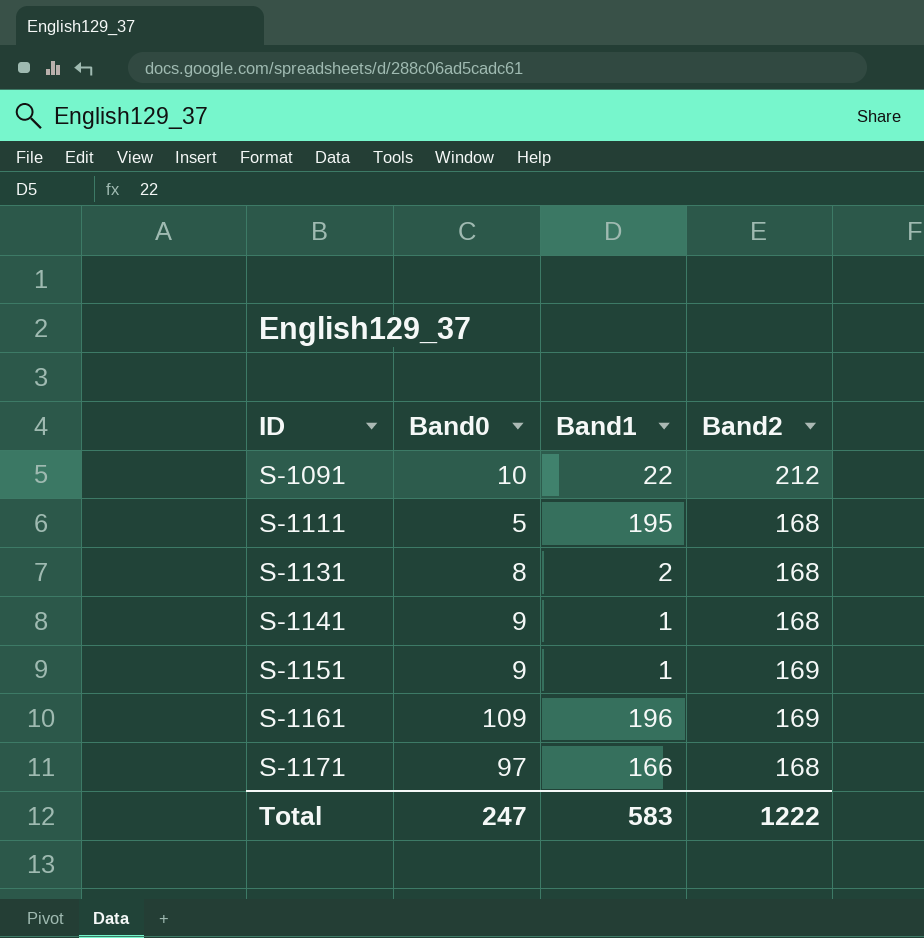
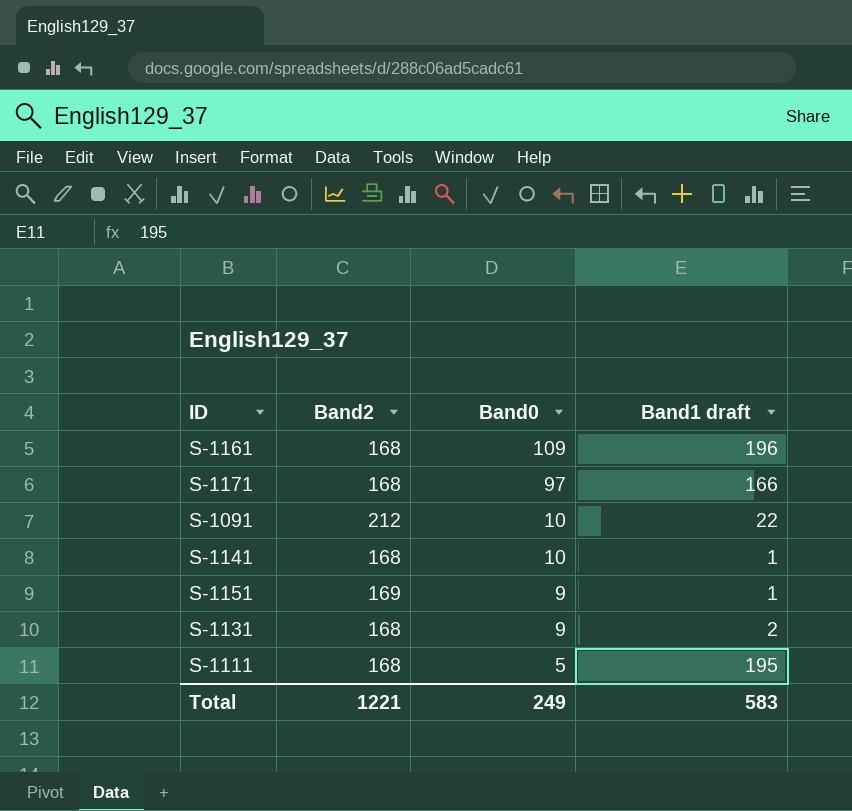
row order: ID ascending -> Band0 descending
column Band2 | position: 4 -> 2
column name: Band1 -> Band1 draft
S-1161 | Band2: 169 -> 168
S-1141 | Band0: 9 -> 10
S-1131 | Band0: 8 -> 9
Total | Band2: 1222 -> 1221
Total | Band0: 247 -> 249

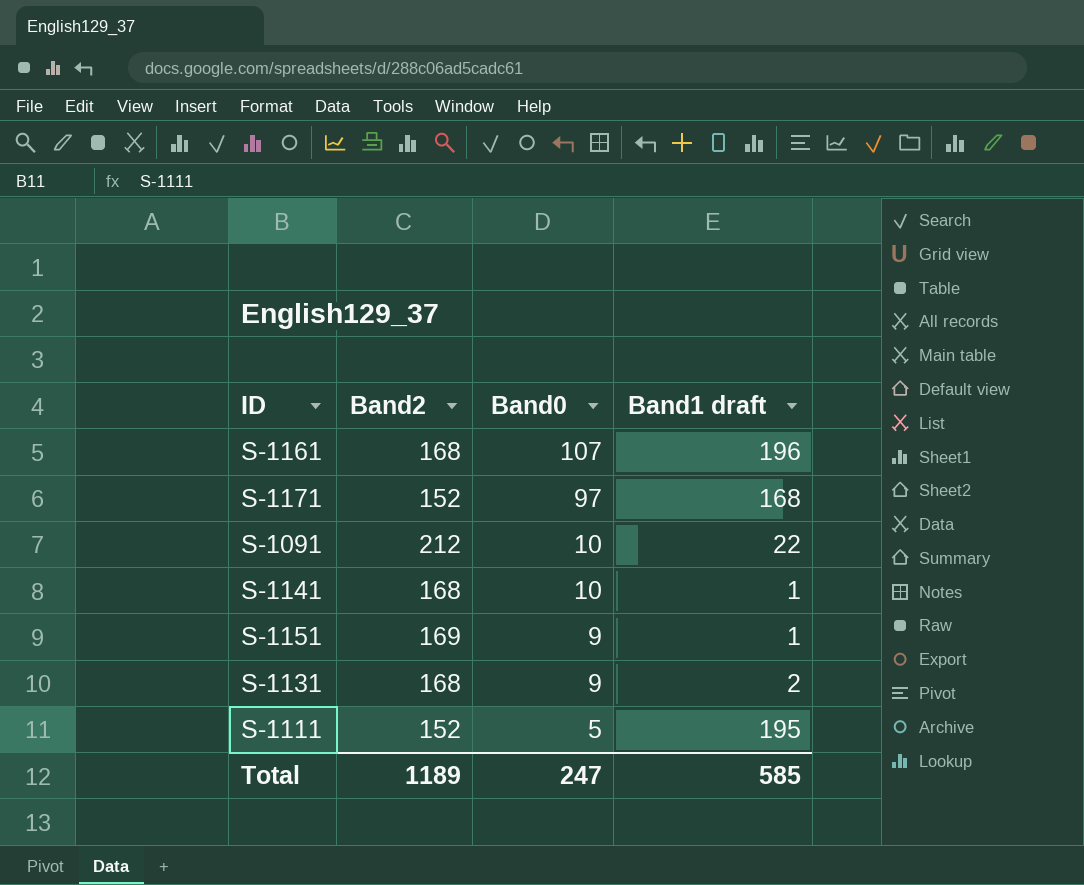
S-1161 | Band0: 109 -> 107
S-1171 | Band2: 168 -> 152
S-1171 | Band1 draft: 166 -> 168
S-1111 | Band2: 168 -> 152
Total | Band2: 1221 -> 1189
Total | Band0: 249 -> 247
Total | Band1 draft: 583 -> 585

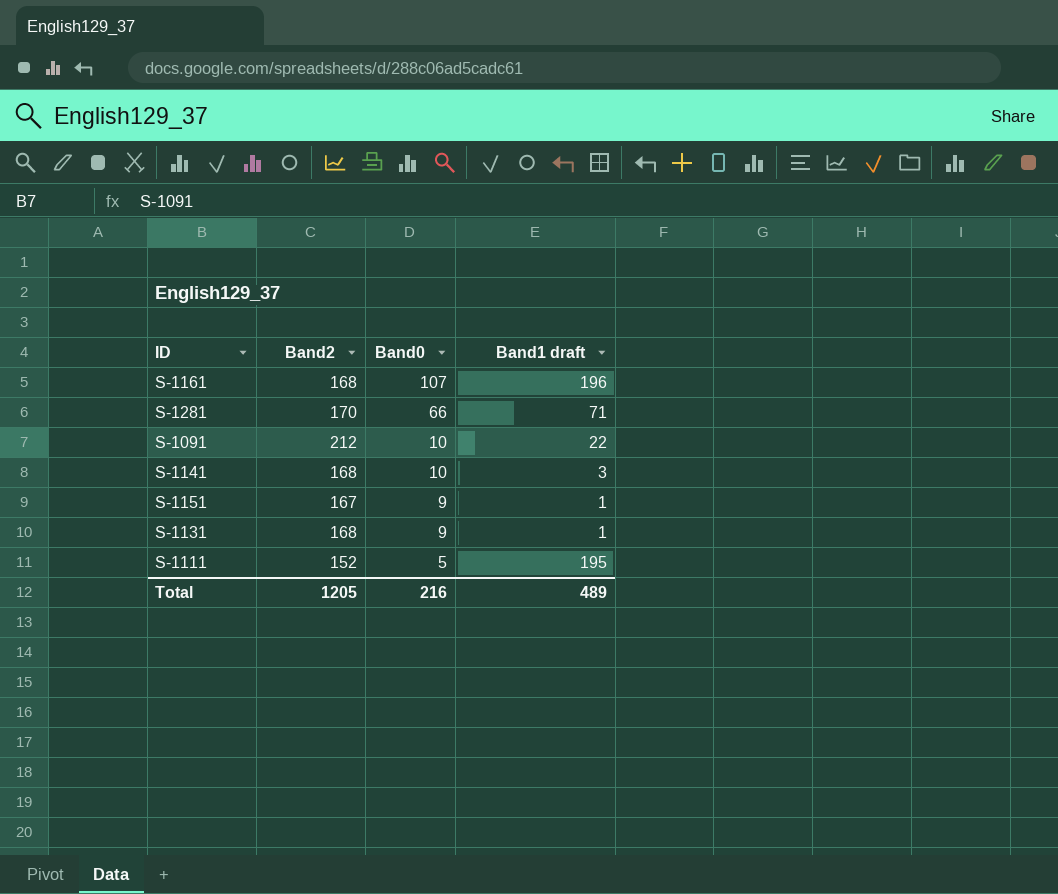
row S-1171: 152 | 97 | 168 -> none
row S-1281: none -> 170 | 66 | 71
S-1141 | Band1 draft: 1 -> 3
S-1151 | Band2: 169 -> 167
S-1131 | Band1 draft: 2 -> 1
Total | Band2: 1189 -> 1205
Total | Band0: 247 -> 216
Total | Band1 draft: 585 -> 489

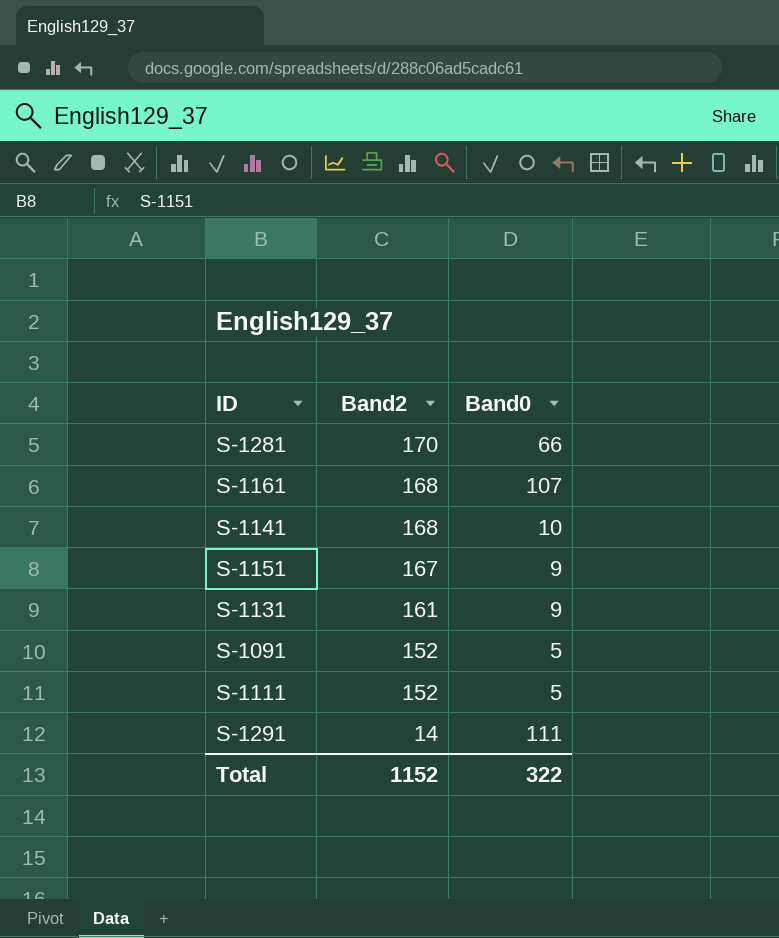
row order: Band0 descending -> Band2 descending
column Band1 draft | position: 4 -> none
S-1131 | Band2: 168 -> 161
S-1091 | Band2: 212 -> 152
S-1091 | Band0: 10 -> 5
row S-1291: none -> 14 | 111
Total | Band2: 1205 -> 1152
Total | Band0: 216 -> 322

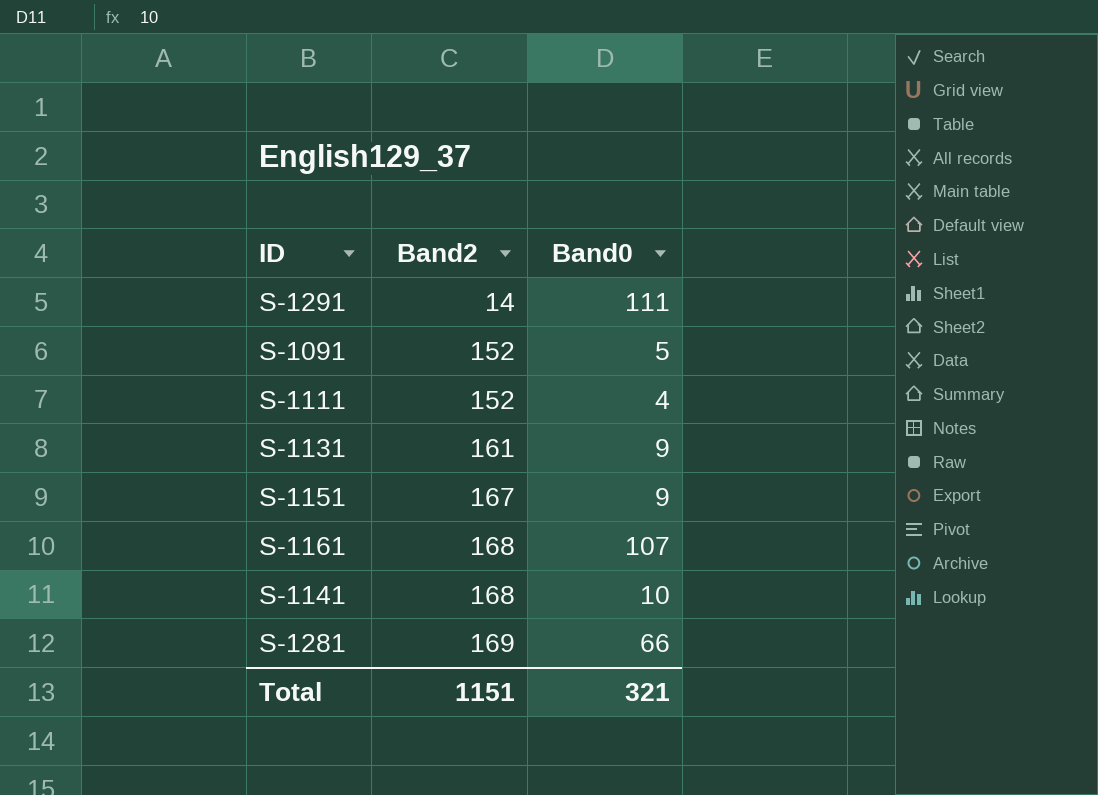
row order: Band2 descending -> Band2 ascending
S-1111 | Band0: 5 -> 4
S-1281 | Band2: 170 -> 169
Total | Band2: 1152 -> 1151
Total | Band0: 322 -> 321

